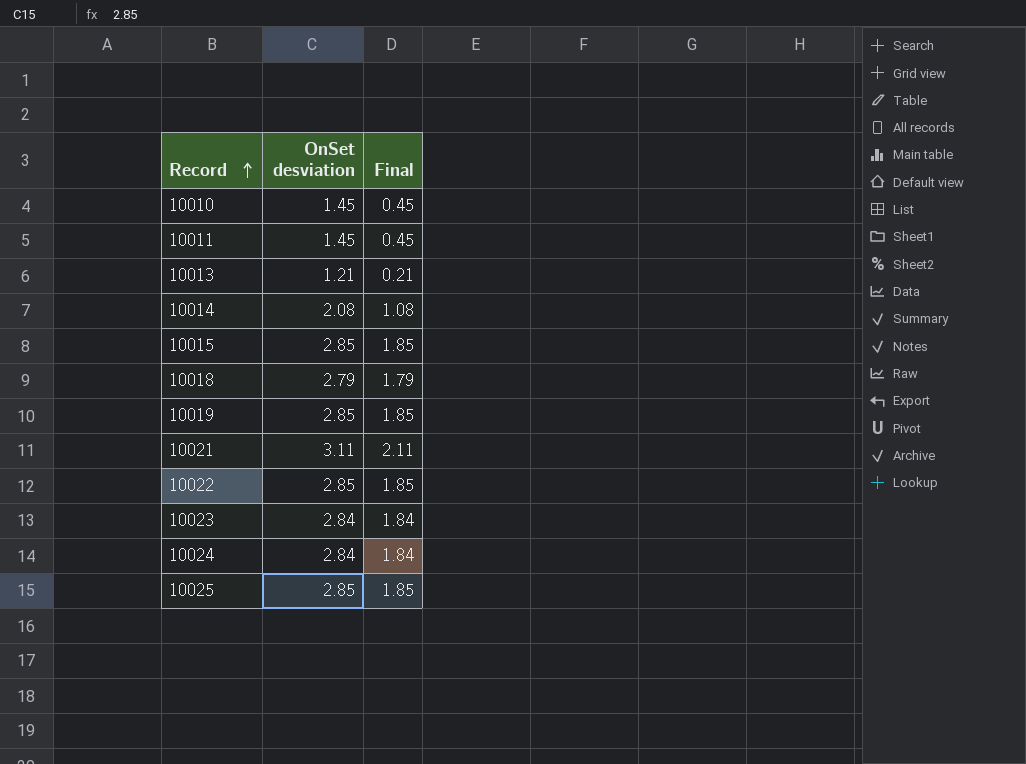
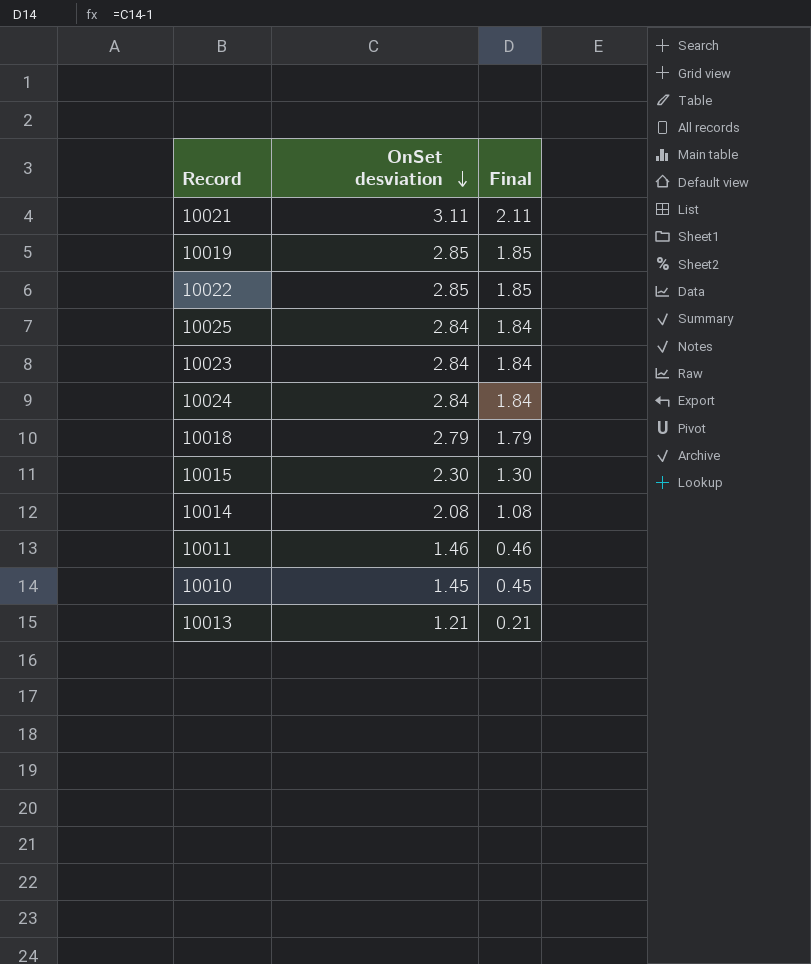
row order: Record ascending -> OnSet desviation descending
10025 | OnSet desviation: 2.85 -> 2.84
10025 | Final: 1.85 -> 1.84
10015 | OnSet desviation: 2.85 -> 2.30
10015 | Final: 1.85 -> 1.30
10011 | OnSet desviation: 1.45 -> 1.46
10011 | Final: 0.45 -> 0.46

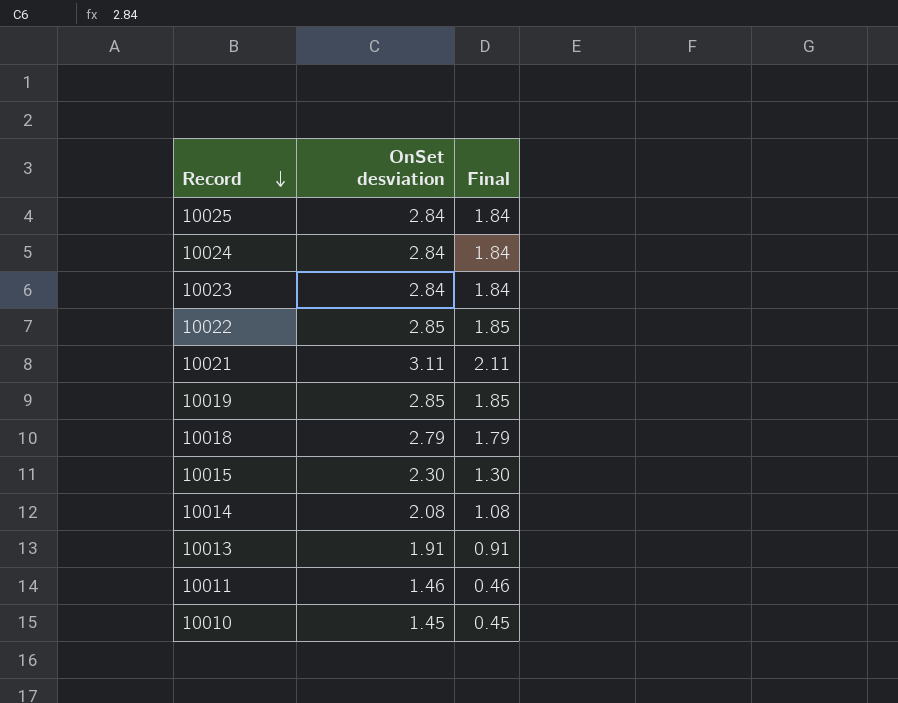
row order: OnSet desviation descending -> Record descending
10013 | OnSet desviation: 1.21 -> 1.91
10013 | Final: 0.21 -> 0.91

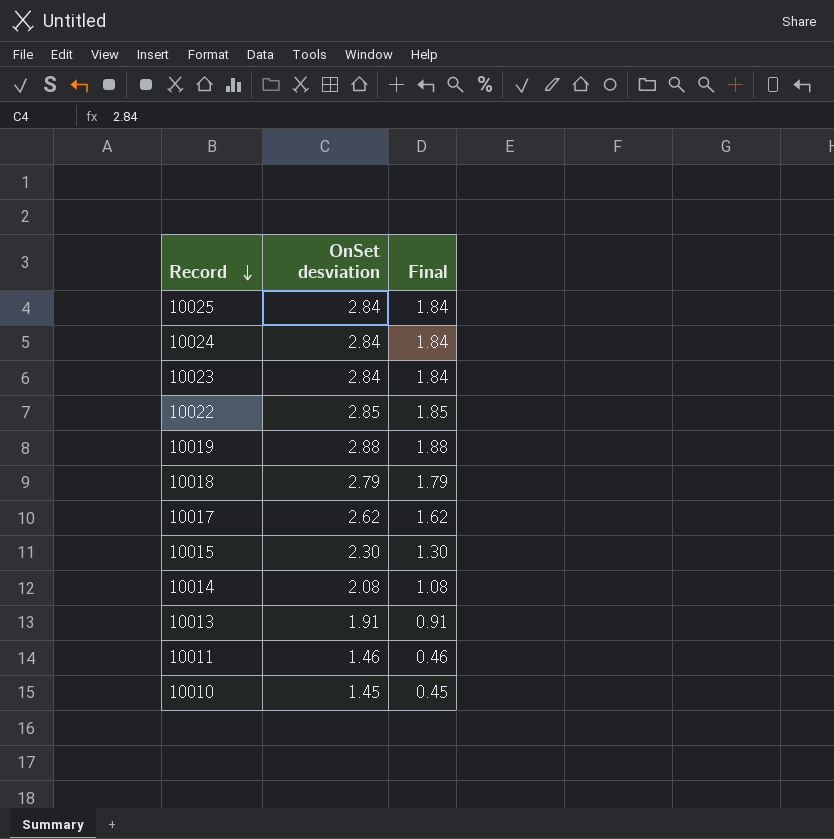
row 10021: 3.11 | 2.11 -> none
10019 | OnSet desviation: 2.85 -> 2.88
10019 | Final: 1.85 -> 1.88
row 10017: none -> 2.62 | 1.62

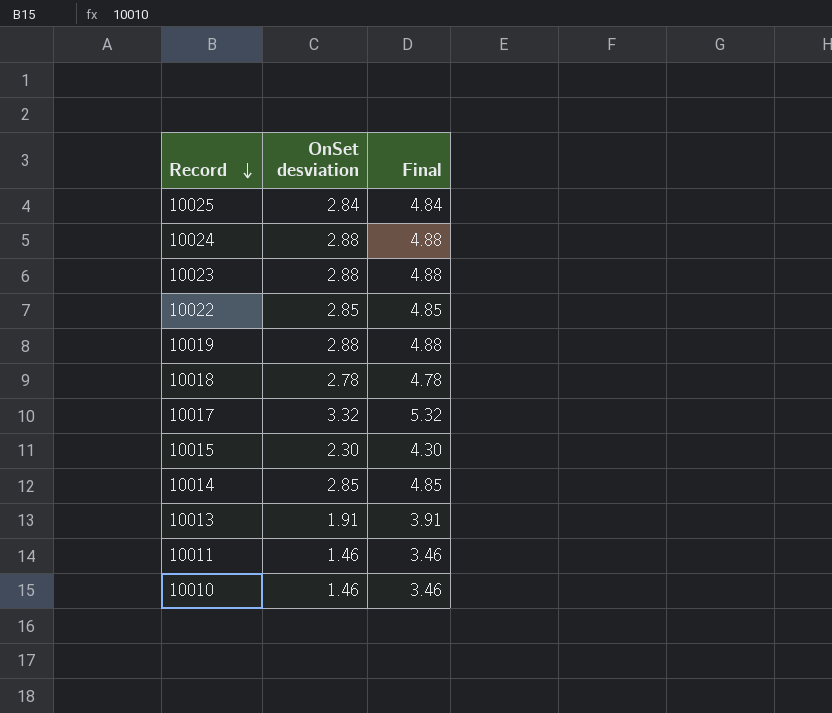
column Final | formula: [OnSet desviation] - 1 -> [OnSet desviation] + 2
10024 | OnSet desviation: 2.84 -> 2.88
10023 | OnSet desviation: 2.84 -> 2.88
10018 | OnSet desviation: 2.79 -> 2.78
10017 | OnSet desviation: 2.62 -> 3.32
10014 | OnSet desviation: 2.08 -> 2.85
10010 | OnSet desviation: 1.45 -> 1.46

